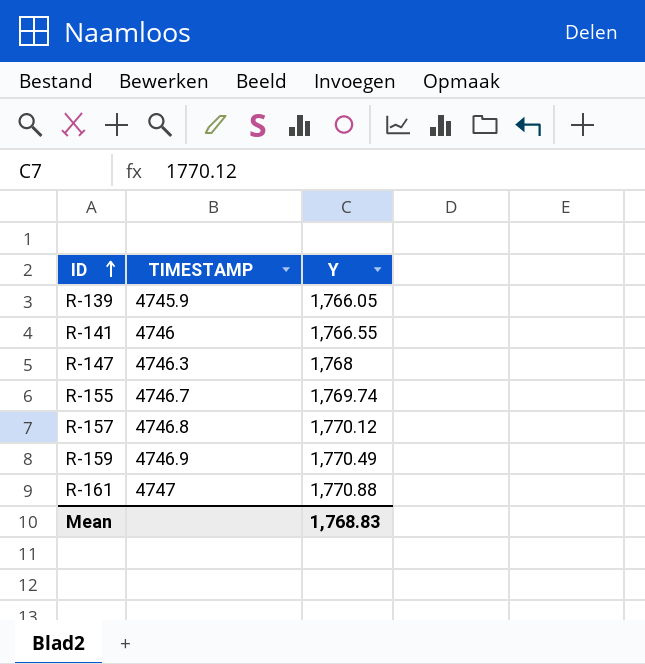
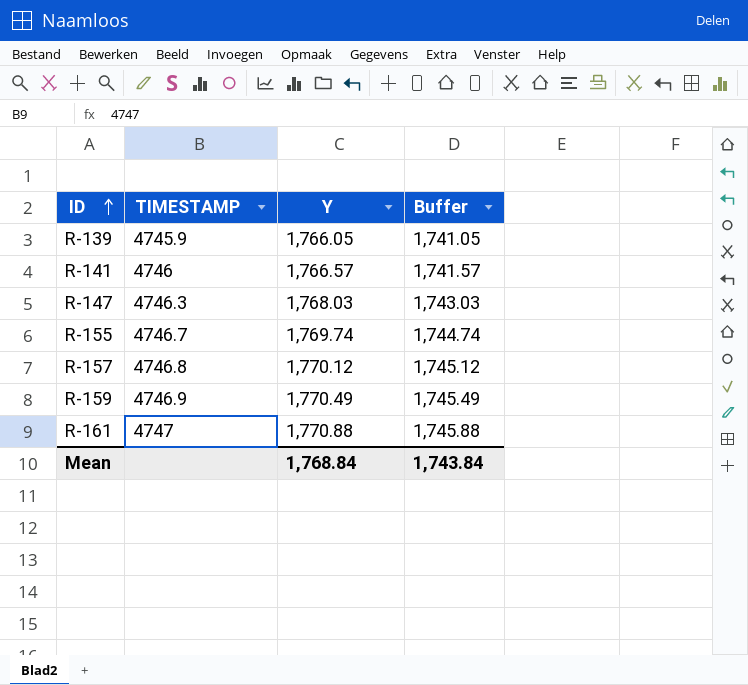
column Buffer | formula: none -> [Y] - 25
R-141 | Y: 1,766.55 -> 1,766.57
R-147 | Y: 1,768 -> 1,768.03
Mean | Y: 1,768.83 -> 1,768.84

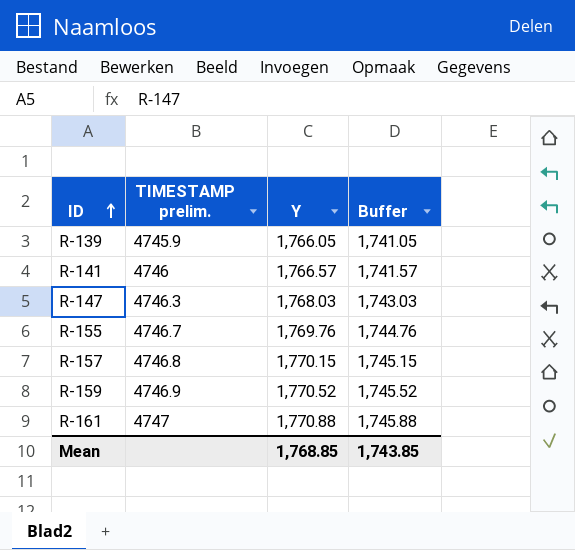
column name: TIMESTAMP -> TIMESTAMP prelim.
R-155 | Y: 1,769.74 -> 1,769.76
R-155 | Buffer: 1,744.74 -> 1,744.76
R-157 | Y: 1,770.12 -> 1,770.15
R-157 | Buffer: 1,745.12 -> 1,745.15
R-159 | Y: 1,770.49 -> 1,770.52
R-159 | Buffer: 1,745.49 -> 1,745.52
Mean | Y: 1,768.84 -> 1,768.85
Mean | Buffer: 1,743.84 -> 1,743.85

